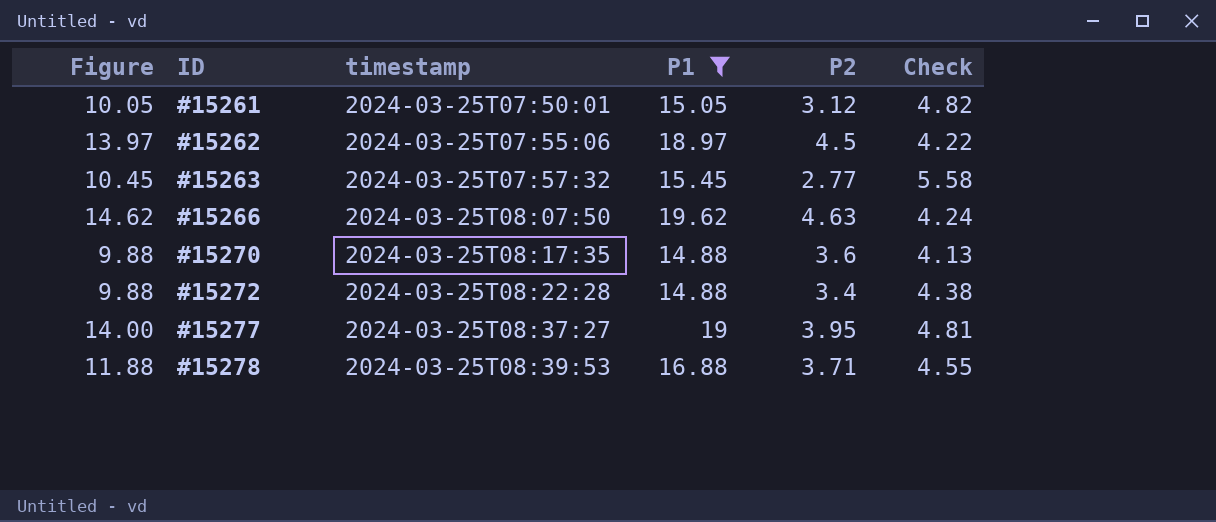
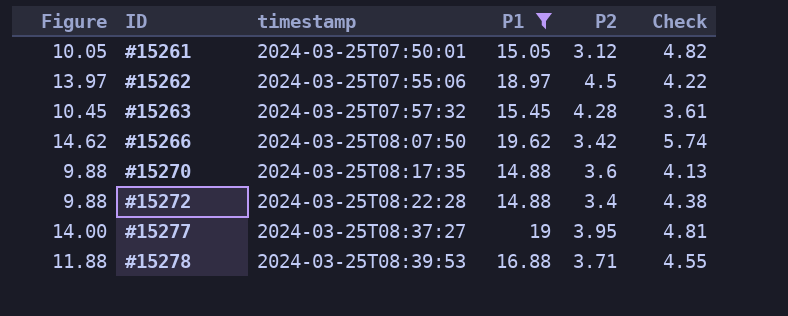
#15263 | P2: 2.77 -> 4.28
#15263 | Check: 5.58 -> 3.61
#15266 | P2: 4.63 -> 3.42
#15266 | Check: 4.24 -> 5.74

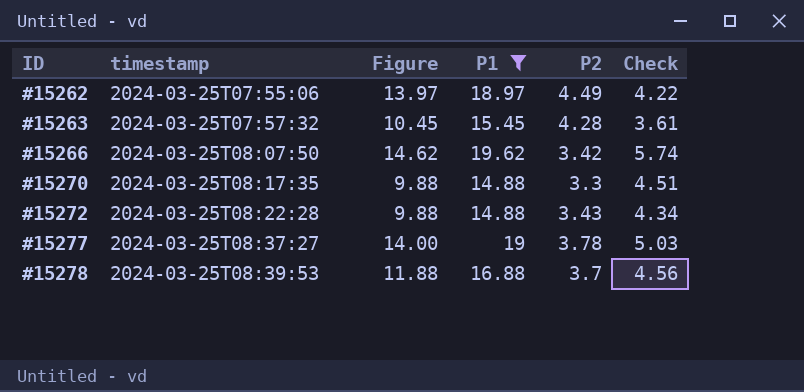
column Figure | position: 1 -> 3
row #15261: 10.05 | 2024-03-25T07:50:01 | 15.05 | 3.12 | 4.82 -> none
#15262 | P2: 4.5 -> 4.49
#15270 | P2: 3.6 -> 3.3
#15270 | Check: 4.13 -> 4.51
#15272 | P2: 3.4 -> 3.43
#15272 | Check: 4.38 -> 4.34
#15277 | P2: 3.95 -> 3.78
#15277 | Check: 4.81 -> 5.03
#15278 | P2: 3.71 -> 3.7
#15278 | Check: 4.55 -> 4.56

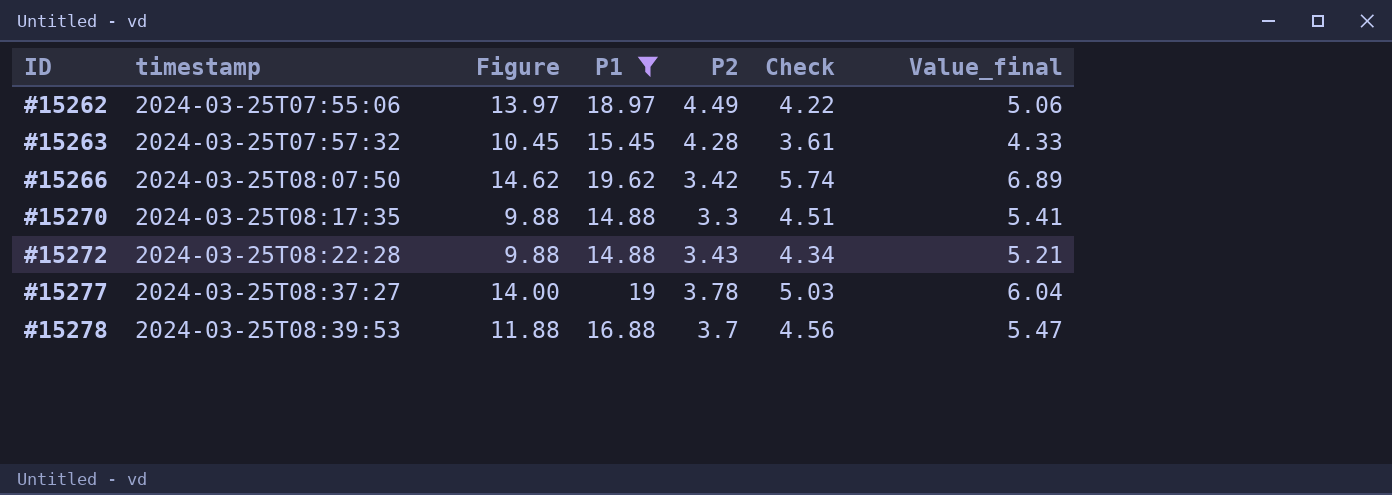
column Value_final | formula: none -> [Check] * 1.2

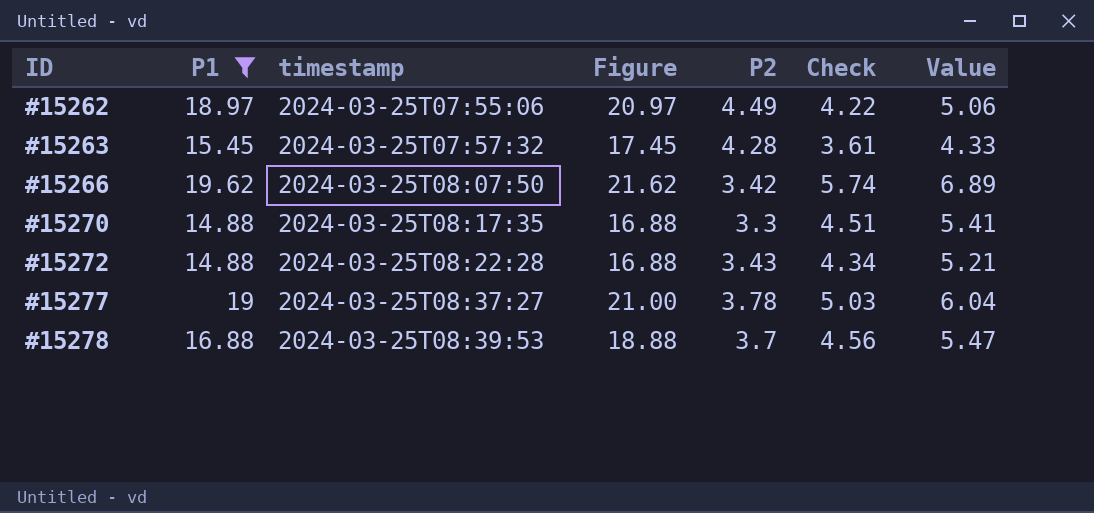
column P1 | position: 4 -> 2
column Figure | formula: [P1] - 5 -> [P1] + 2
column name: Value_final -> Value

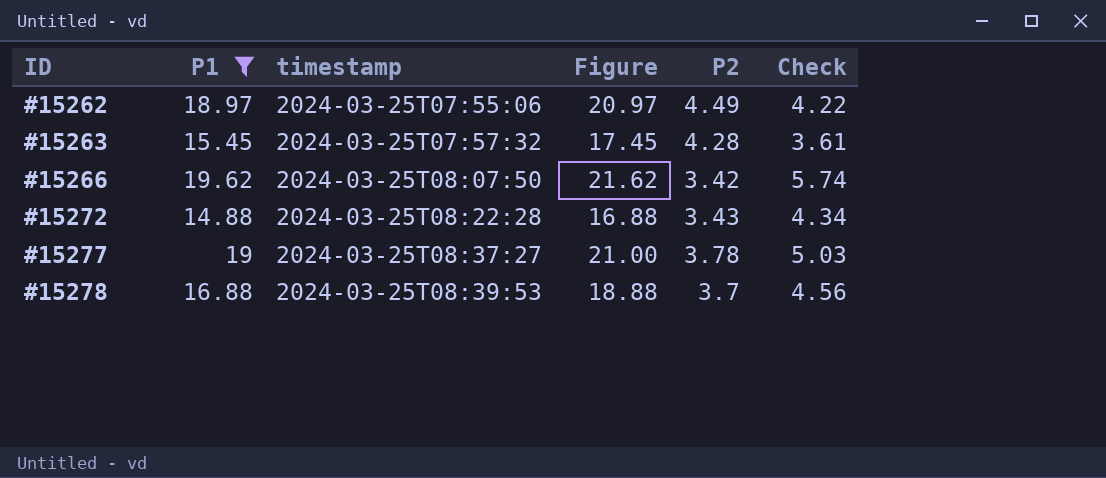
column Value | formula: [Check] * 1.2 -> none
row #15270: 14.88 | 2024-03-25T08:17:35 | 16.88 | 3.3 | 4.51 | 5.41 -> none

